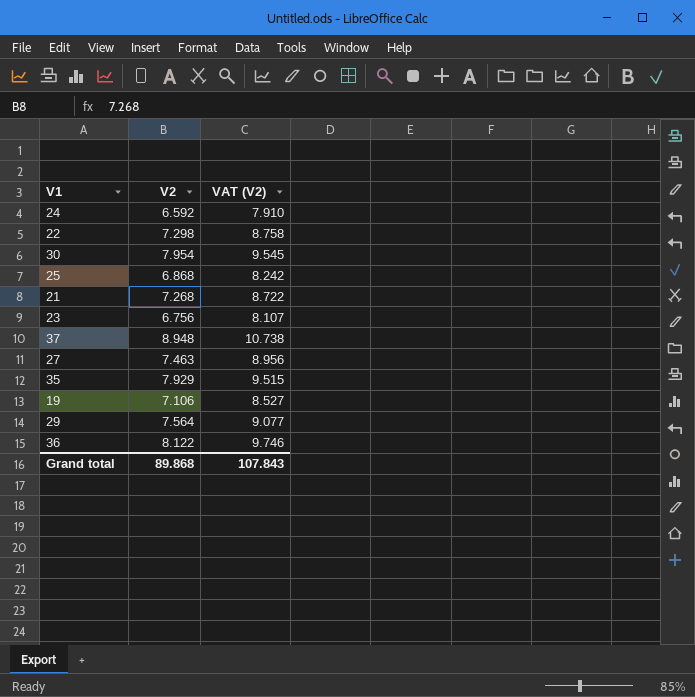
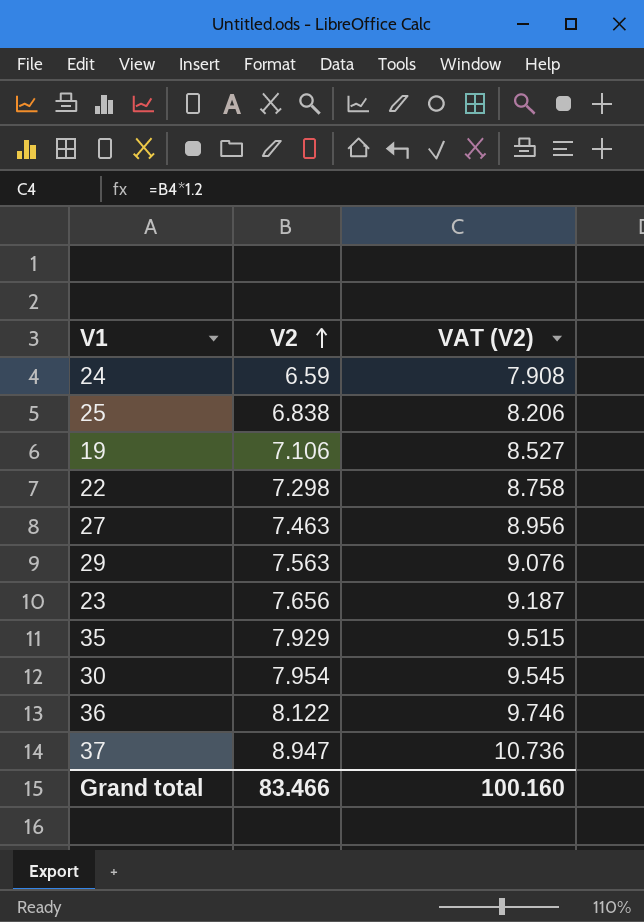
row order: none -> V2 ascending
row 21: 7.268 | 8.722 -> none
24 | V2: 6.592 -> 6.59
24 | VAT (V2): 7.910 -> 7.908
25 | V2: 6.868 -> 6.838
25 | VAT (V2): 8.242 -> 8.206
29 | V2: 7.564 -> 7.563
29 | VAT (V2): 9.077 -> 9.076
23 | V2: 6.756 -> 7.656
23 | VAT (V2): 8.107 -> 9.187
37 | V2: 8.948 -> 8.947
37 | VAT (V2): 10.738 -> 10.736
Grand total | V2: 89.868 -> 83.466
Grand total | VAT (V2): 107.843 -> 100.160

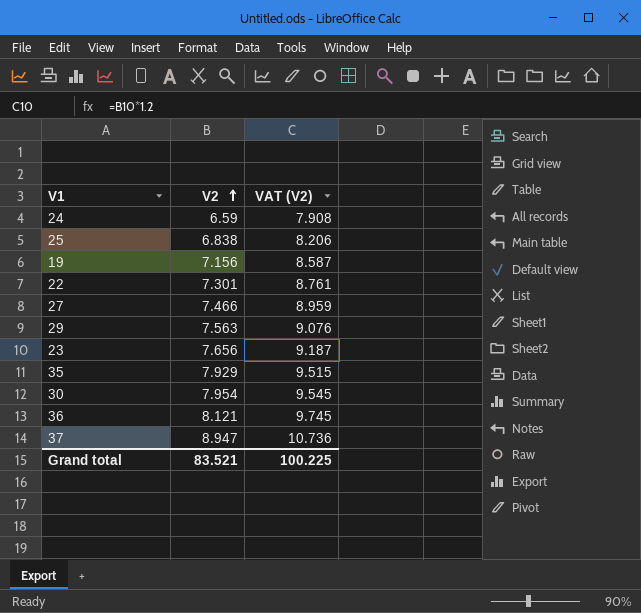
19 | V2: 7.106 -> 7.156
19 | VAT (V2): 8.527 -> 8.587
22 | V2: 7.298 -> 7.301
22 | VAT (V2): 8.758 -> 8.761
27 | V2: 7.463 -> 7.466
27 | VAT (V2): 8.956 -> 8.959
36 | V2: 8.122 -> 8.121
36 | VAT (V2): 9.746 -> 9.745
Grand total | V2: 83.466 -> 83.521
Grand total | VAT (V2): 100.160 -> 100.225

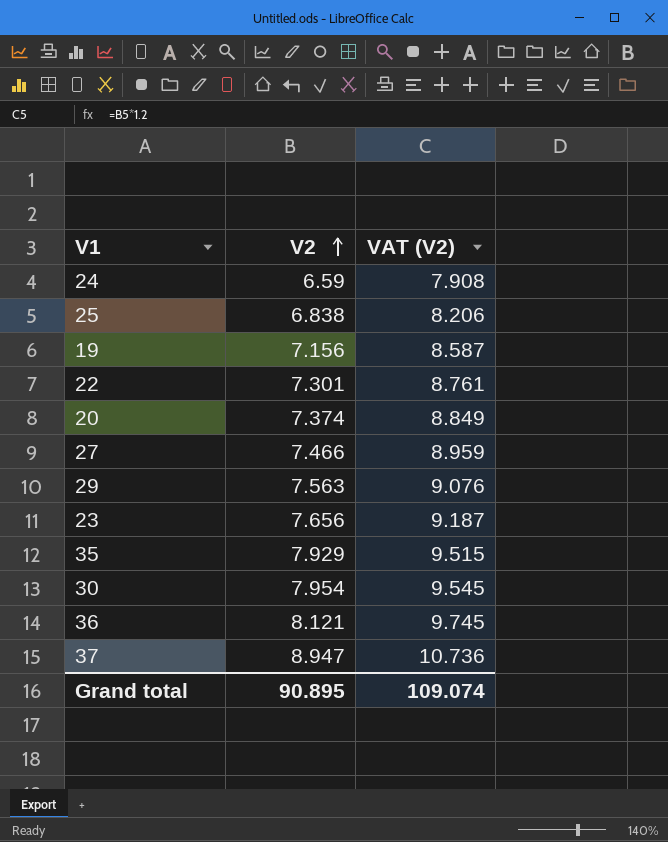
row 20: none -> 7.374 | 8.849
Grand total | V2: 83.521 -> 90.895
Grand total | VAT (V2): 100.225 -> 109.074

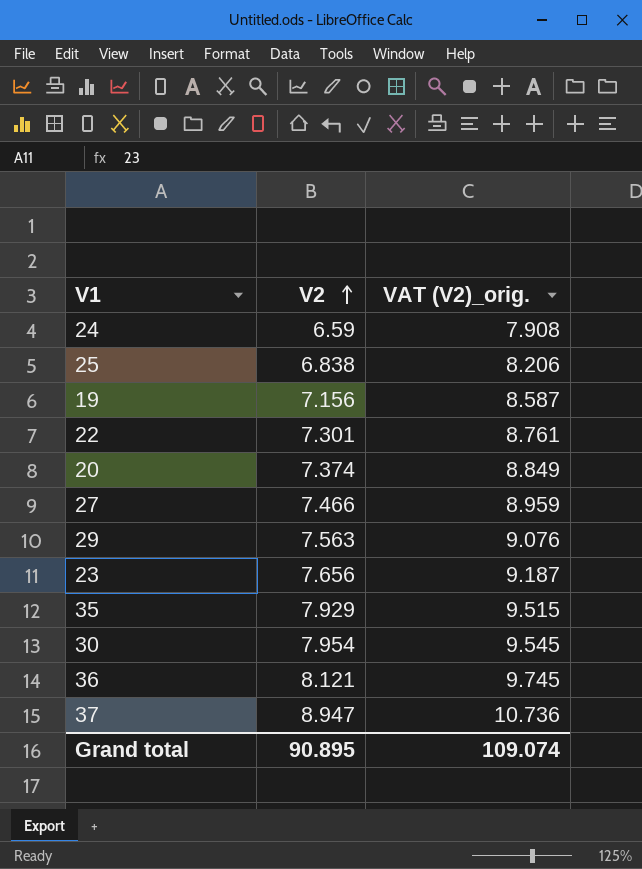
column name: VAT (V2) -> VAT (V2)_orig.

